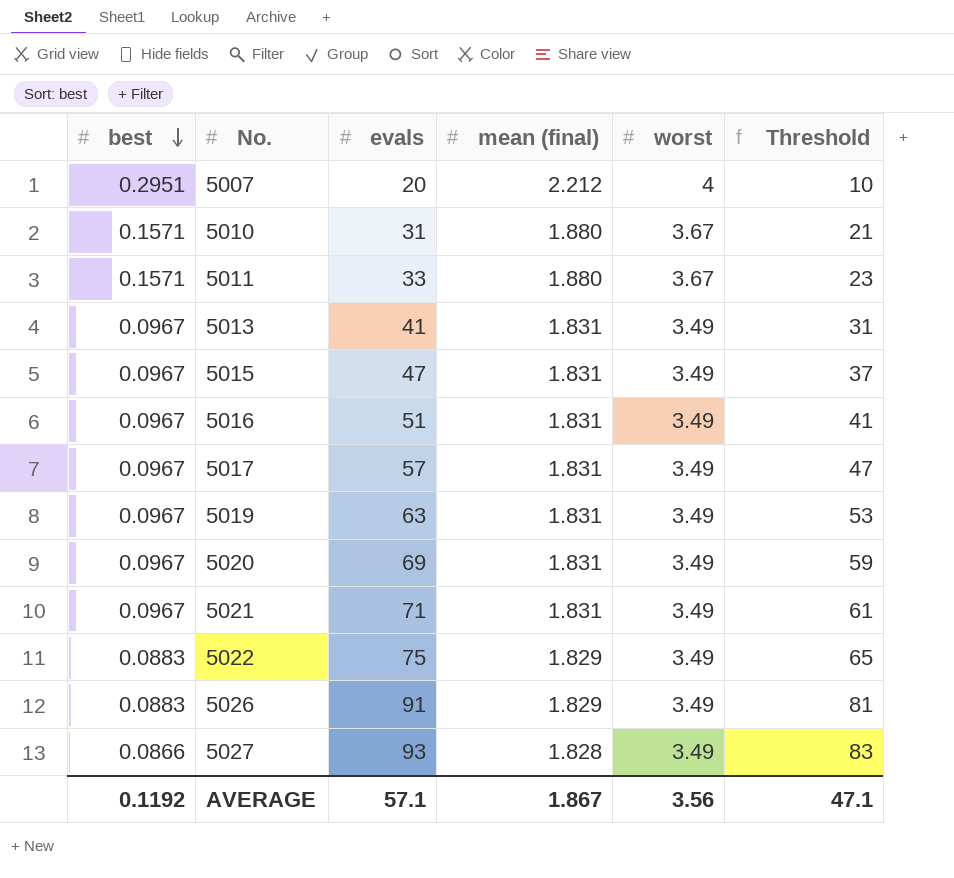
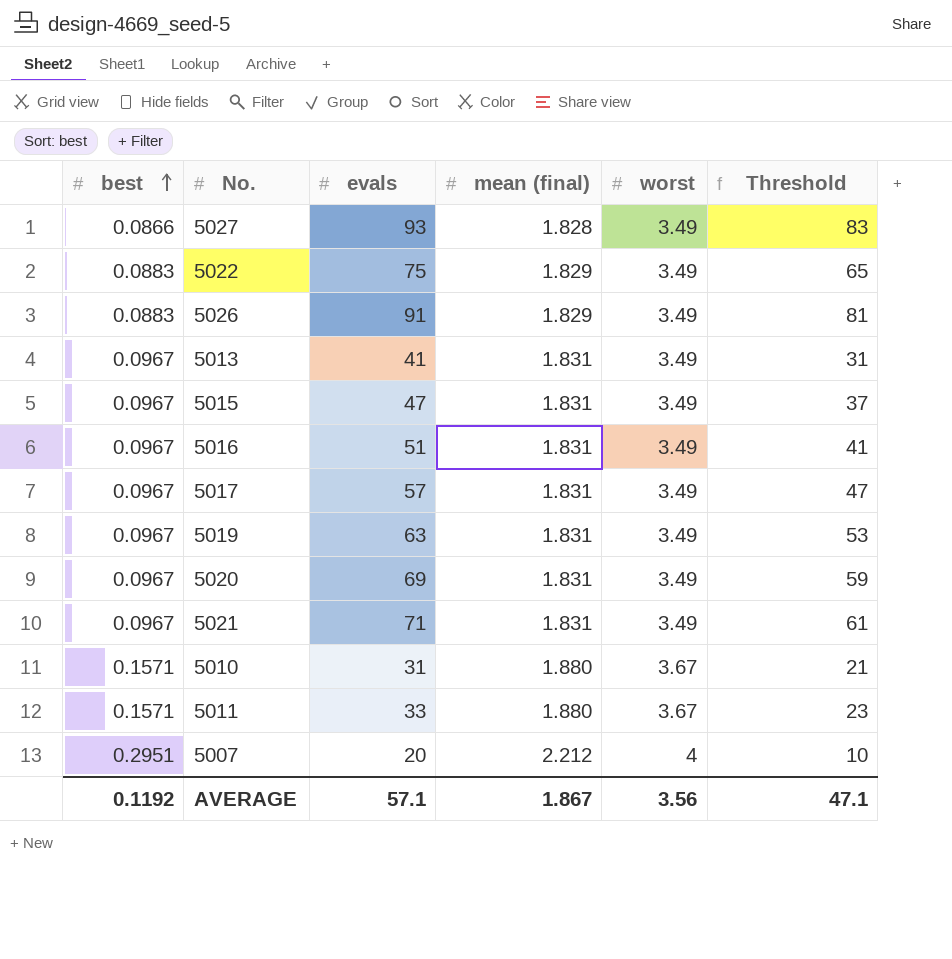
row order: best descending -> best ascending

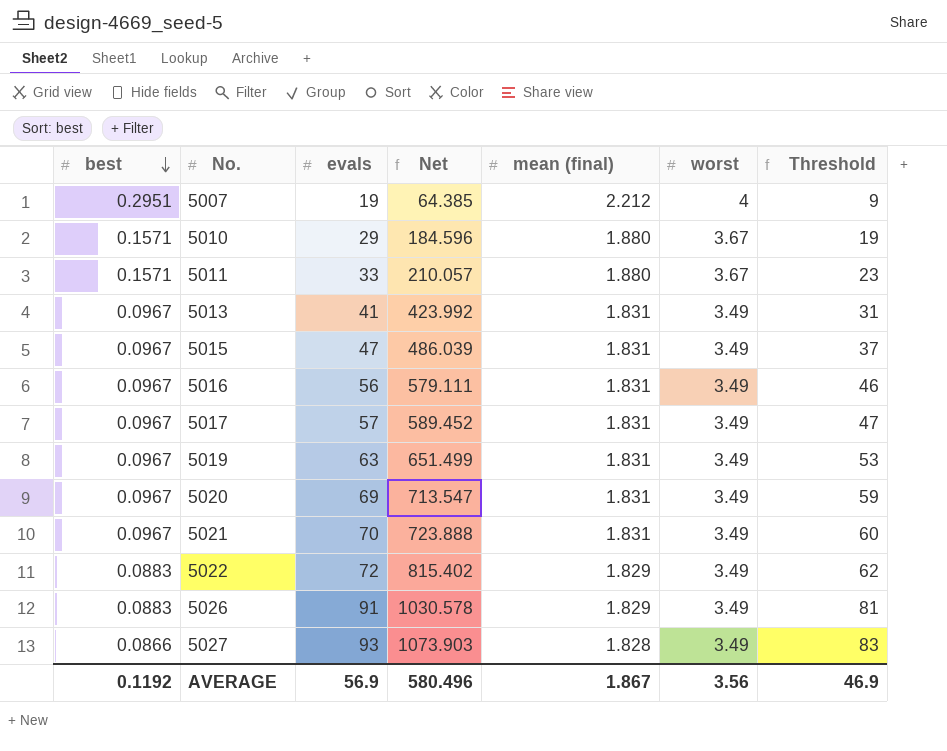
row order: best ascending -> best descending
column Net | formula: none -> [evals] / [best]
5007 | evals: 20 -> 19
5007 | Threshold: 10 -> 9
5010 | evals: 31 -> 29
5010 | Threshold: 21 -> 19
5016 | evals: 51 -> 56
5016 | Threshold: 41 -> 46
5021 | evals: 71 -> 70
5021 | Threshold: 61 -> 60
5022 | evals: 75 -> 72
5022 | Threshold: 65 -> 62
AVERAGE | evals: 57.1 -> 56.9
AVERAGE | Threshold: 47.1 -> 46.9

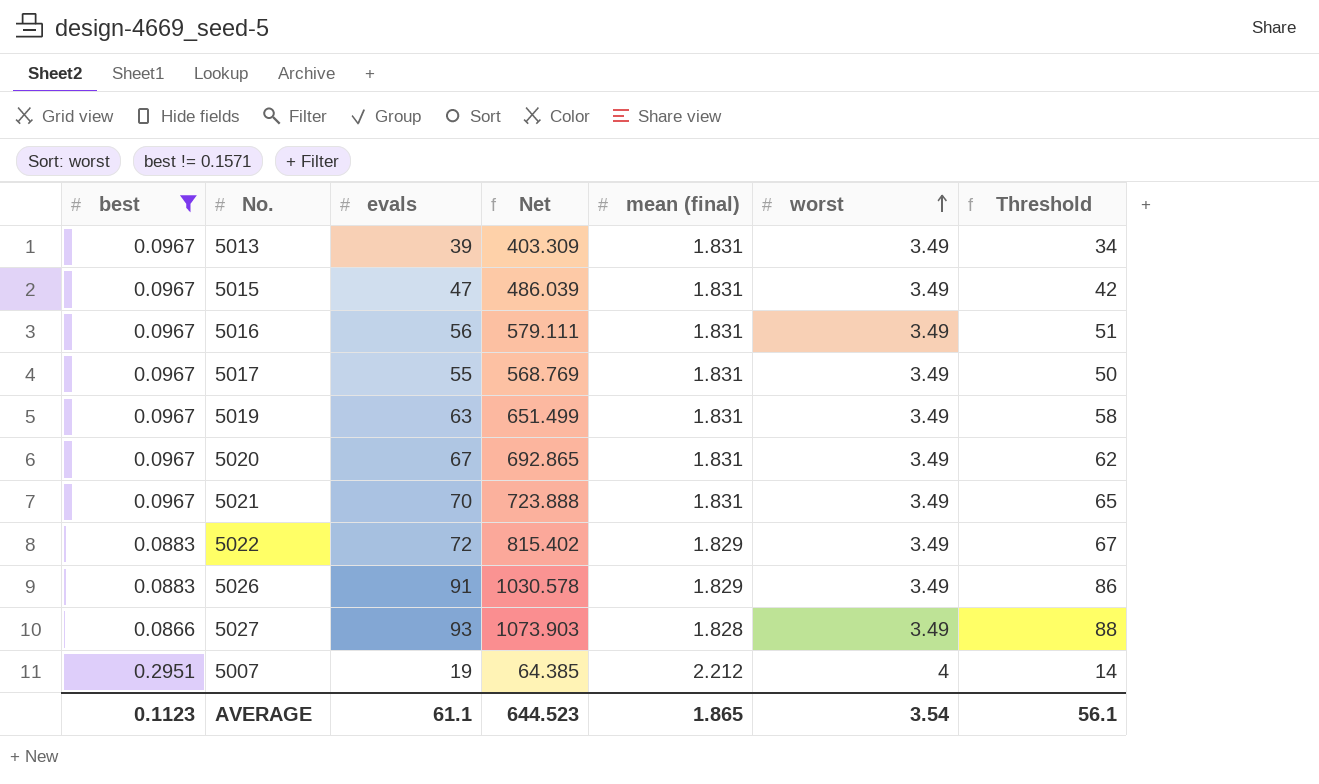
filter: none -> best != 0.1571
row order: best descending -> worst ascending
column Threshold | formula: [evals] - 10 -> [evals] - 5
5013 | evals: 41 -> 39
5013 | Net: 423.992 -> 403.309
5017 | evals: 57 -> 55
5017 | Net: 589.452 -> 568.769
5020 | evals: 69 -> 67
5020 | Net: 713.547 -> 692.865
AVERAGE | best: 0.1192 -> 0.1123
AVERAGE | evals: 56.9 -> 61.1
AVERAGE | Net: 580.496 -> 644.523
AVERAGE | mean (final): 1.867 -> 1.865
AVERAGE | worst: 3.56 -> 3.54
AVERAGE | Threshold: 46.9 -> 56.1

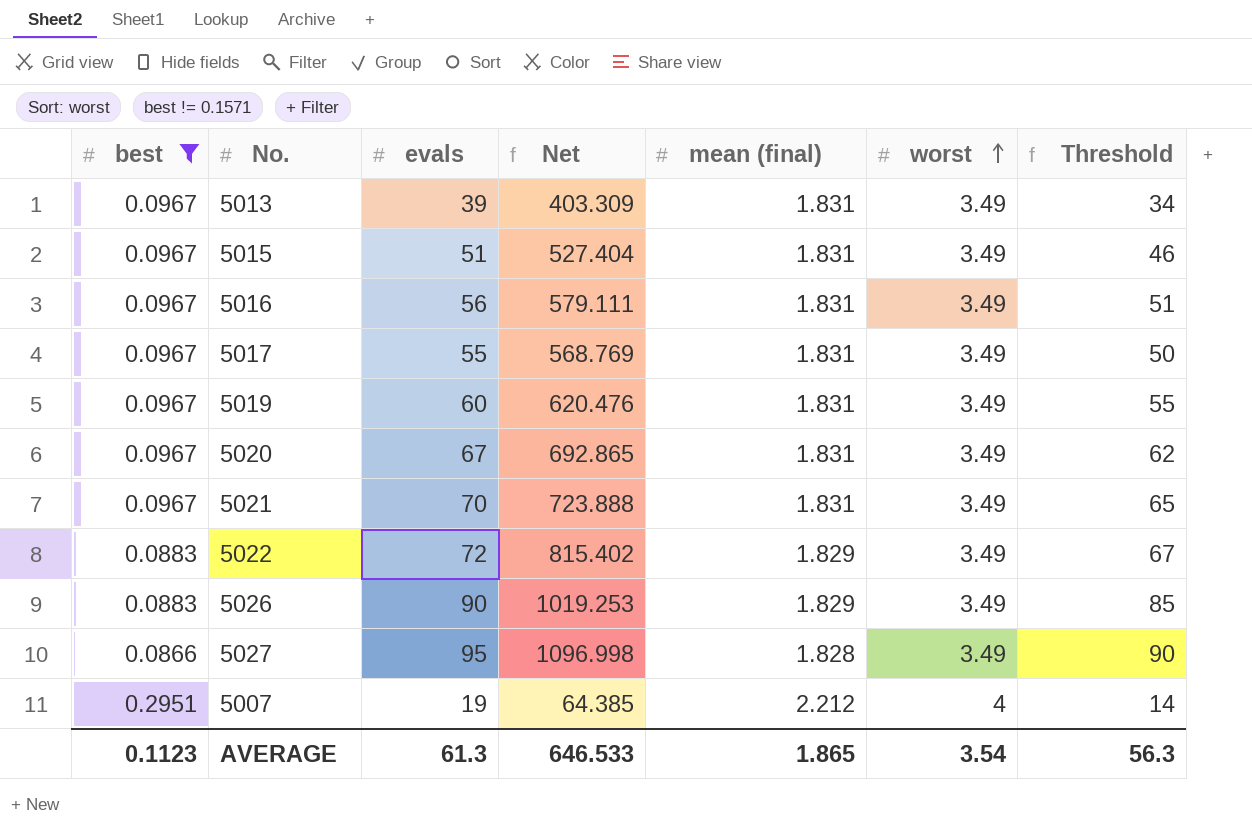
5015 | evals: 47 -> 51
5015 | Net: 486.039 -> 527.404
5015 | Threshold: 42 -> 46
5019 | evals: 63 -> 60
5019 | Net: 651.499 -> 620.476
5019 | Threshold: 58 -> 55
5026 | evals: 91 -> 90
5026 | Net: 1030.578 -> 1019.253
5026 | Threshold: 86 -> 85
5027 | evals: 93 -> 95
5027 | Net: 1073.903 -> 1096.998
5027 | Threshold: 88 -> 90
AVERAGE | evals: 61.1 -> 61.3
AVERAGE | Net: 644.523 -> 646.533
AVERAGE | Threshold: 56.1 -> 56.3

